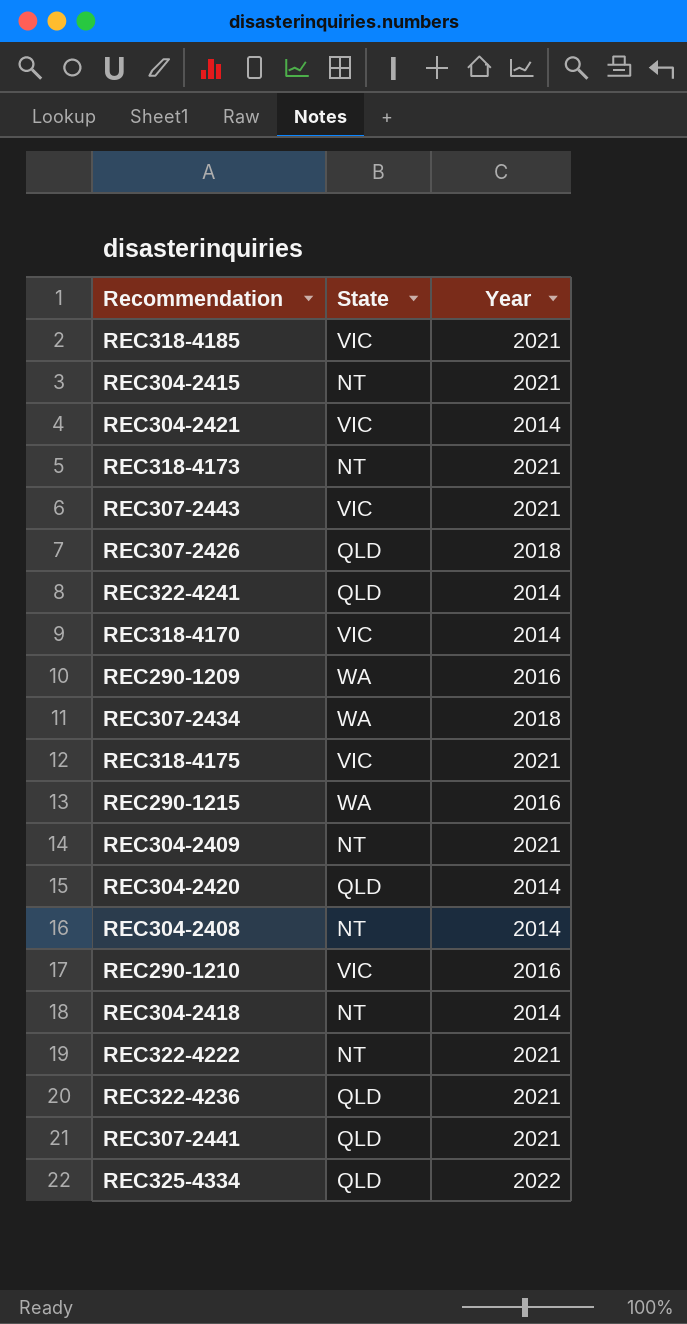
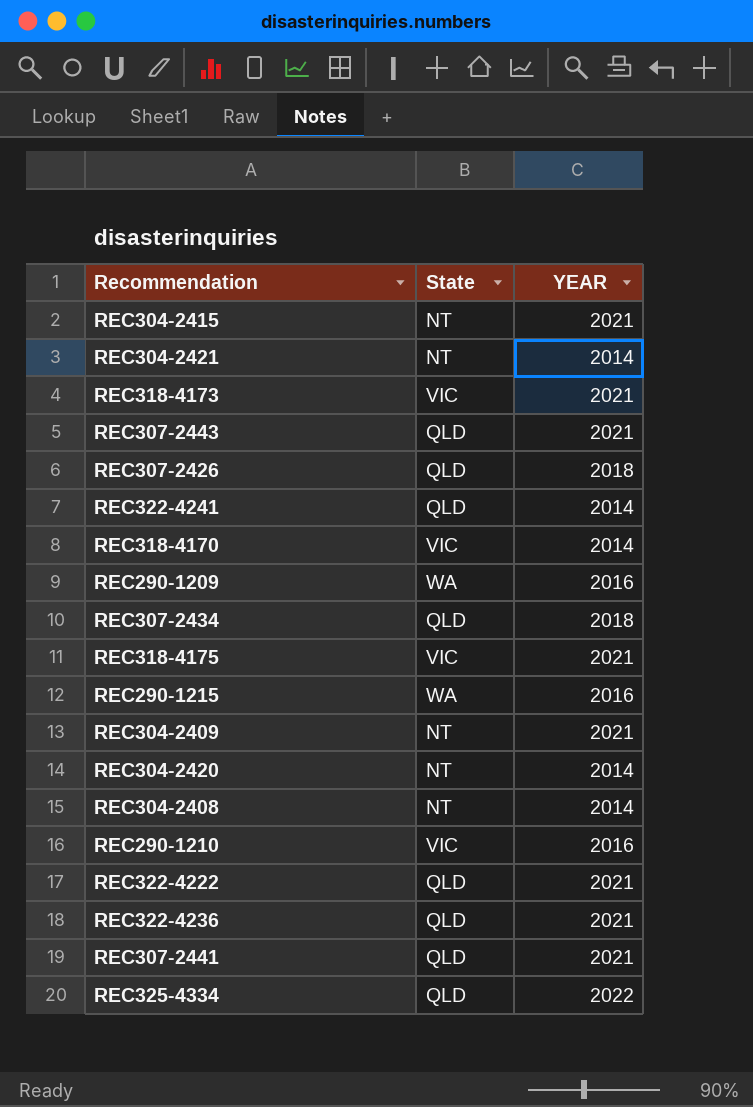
column name: Year -> YEAR
row REC318-4185: VIC | 2021 -> none
row REC304-2418: NT | 2014 -> none
REC304-2421 | State: VIC -> NT
REC318-4173 | State: NT -> VIC
REC307-2443 | State: VIC -> QLD
REC307-2434 | State: WA -> QLD
REC304-2420 | State: QLD -> NT
REC322-4222 | State: NT -> QLD

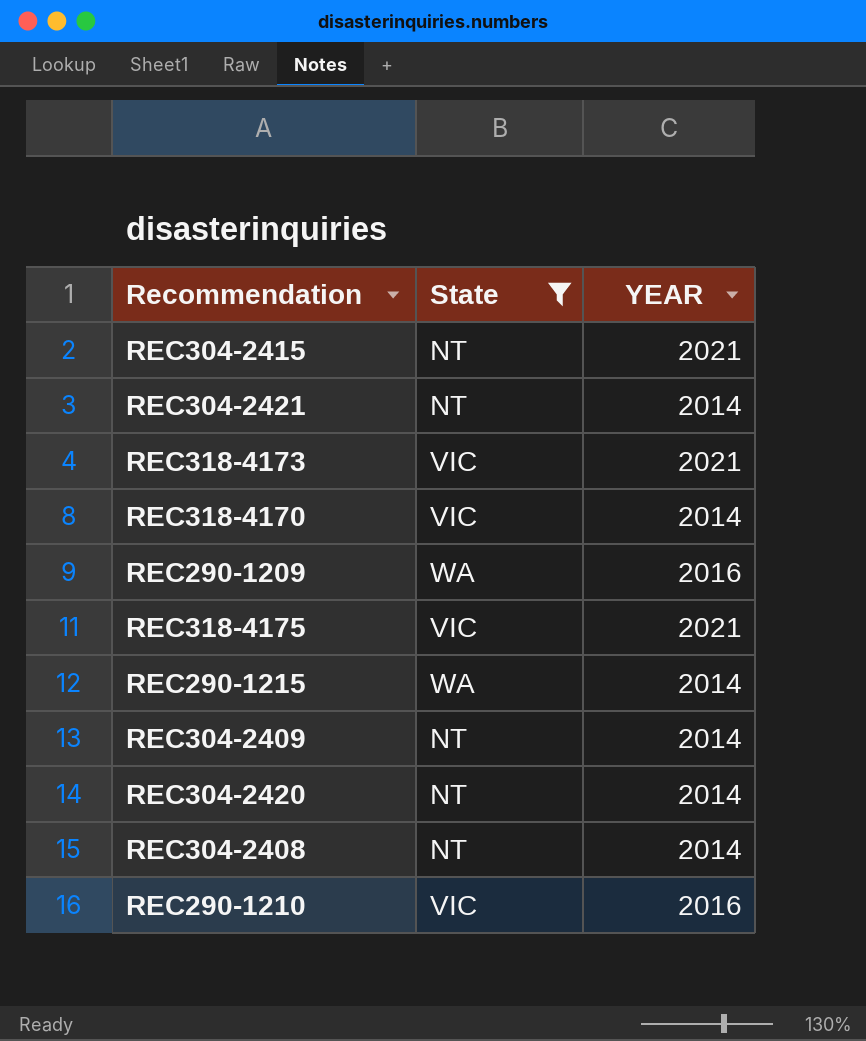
filter: none -> State != QLD
REC290-1215 | YEAR: 2016 -> 2014
REC304-2409 | YEAR: 2021 -> 2014

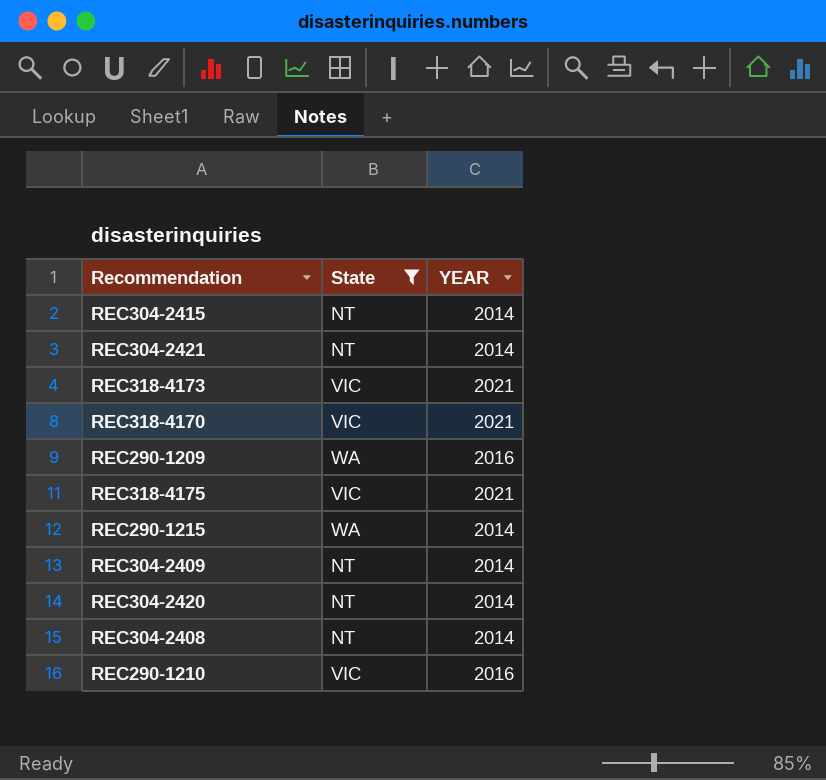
REC304-2415 | YEAR: 2021 -> 2014
REC318-4170 | YEAR: 2014 -> 2021

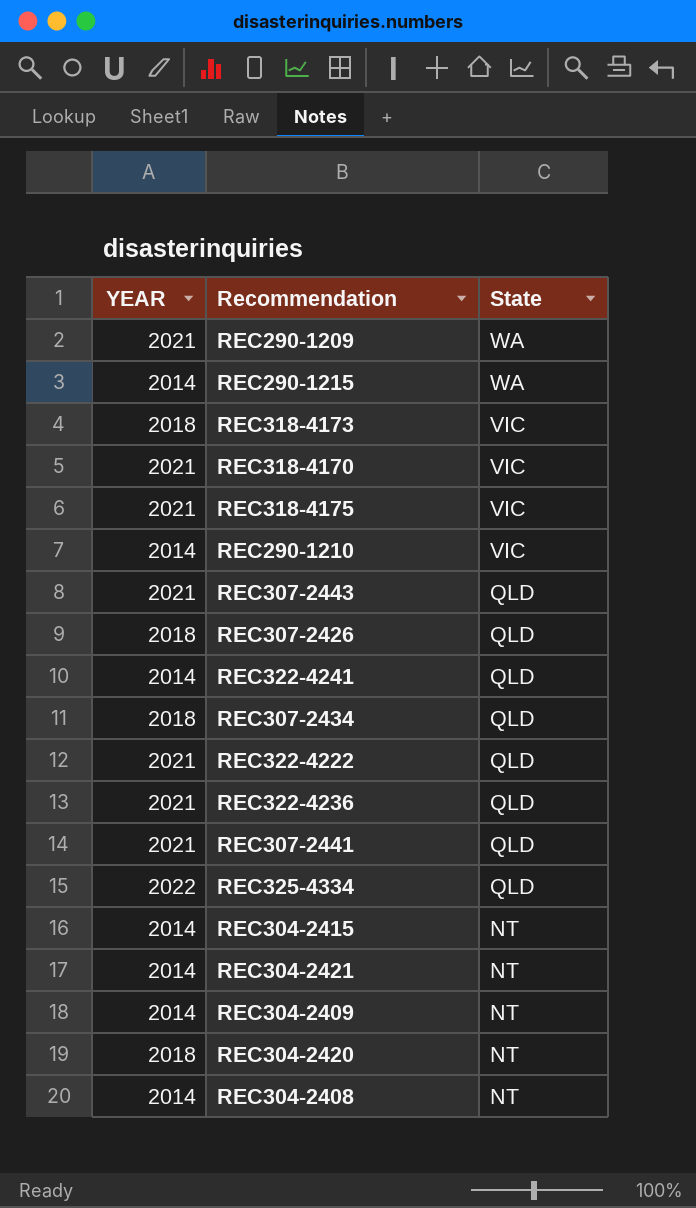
filter: State != QLD -> none
row order: none -> State descending
column YEAR | position: 3 -> 1
REC290-1209 | YEAR: 2016 -> 2021
REC318-4173 | YEAR: 2021 -> 2018
REC290-1210 | YEAR: 2016 -> 2014
REC304-2420 | YEAR: 2014 -> 2018

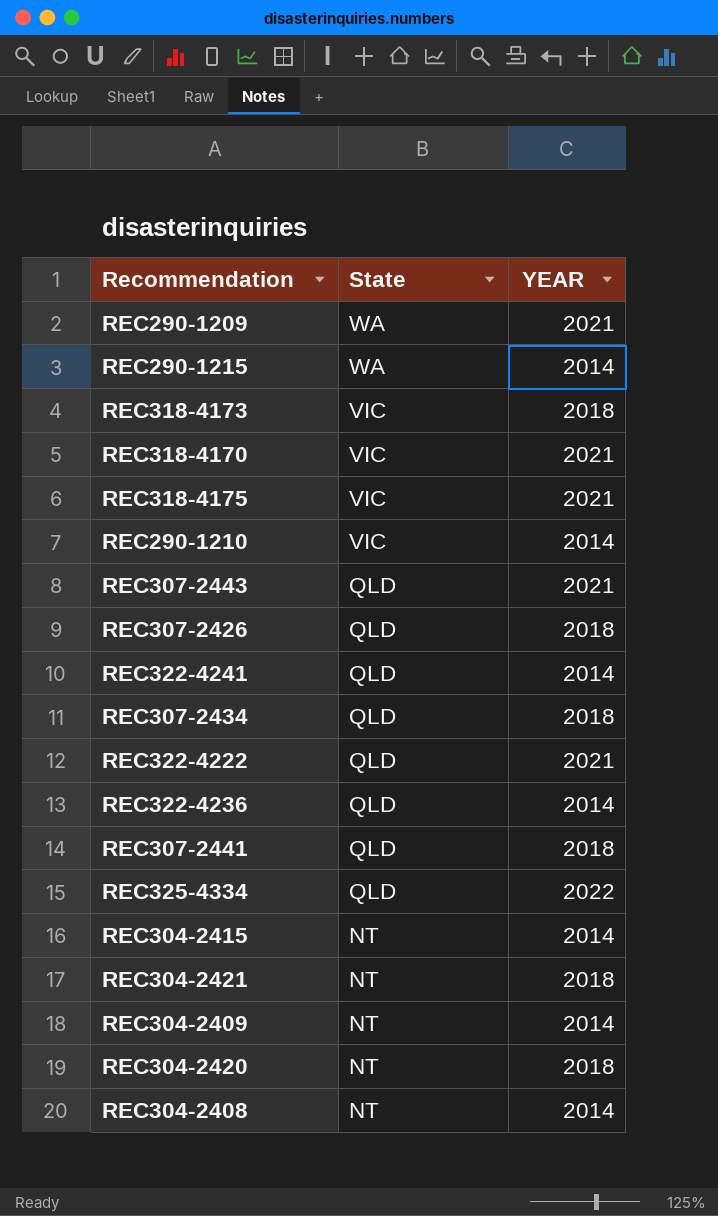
column YEAR | position: 1 -> 3
REC322-4236 | YEAR: 2021 -> 2014
REC307-2441 | YEAR: 2021 -> 2018
REC304-2421 | YEAR: 2014 -> 2018

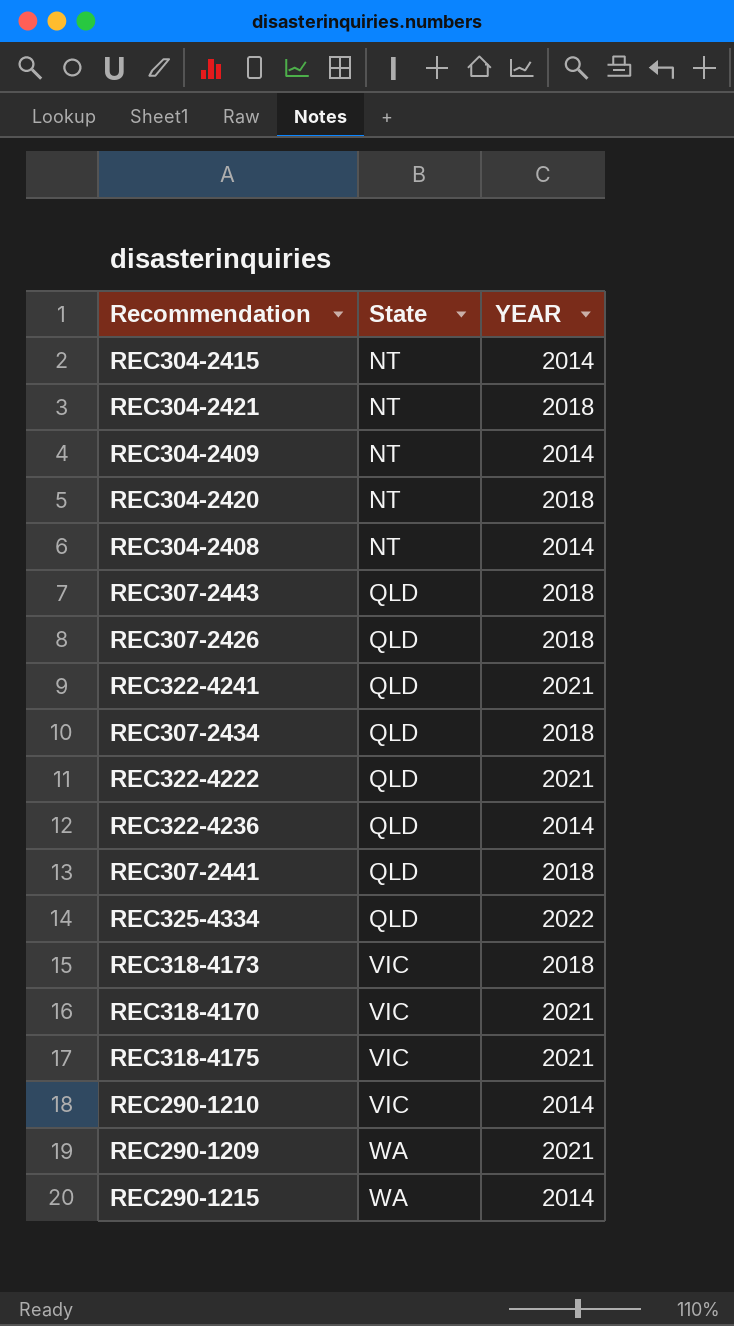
row order: State descending -> State ascending
REC307-2443 | YEAR: 2021 -> 2018
REC322-4241 | YEAR: 2014 -> 2021

